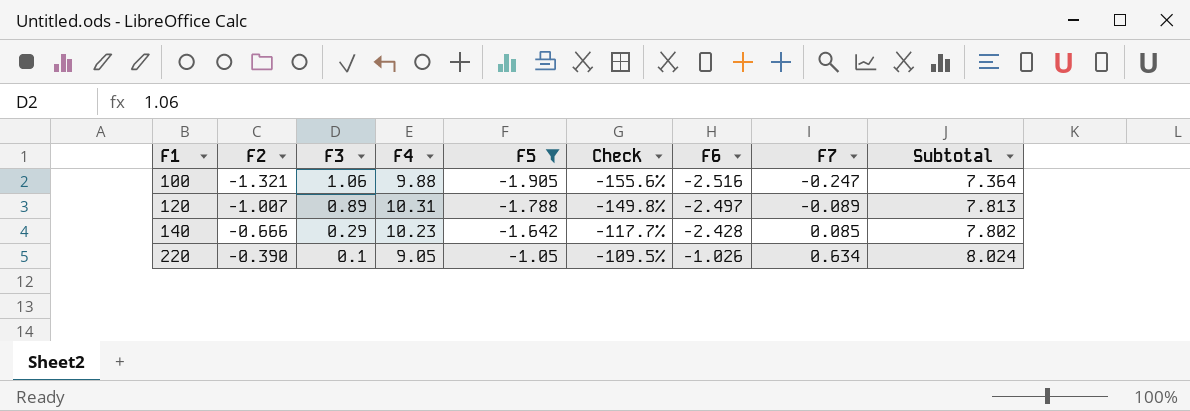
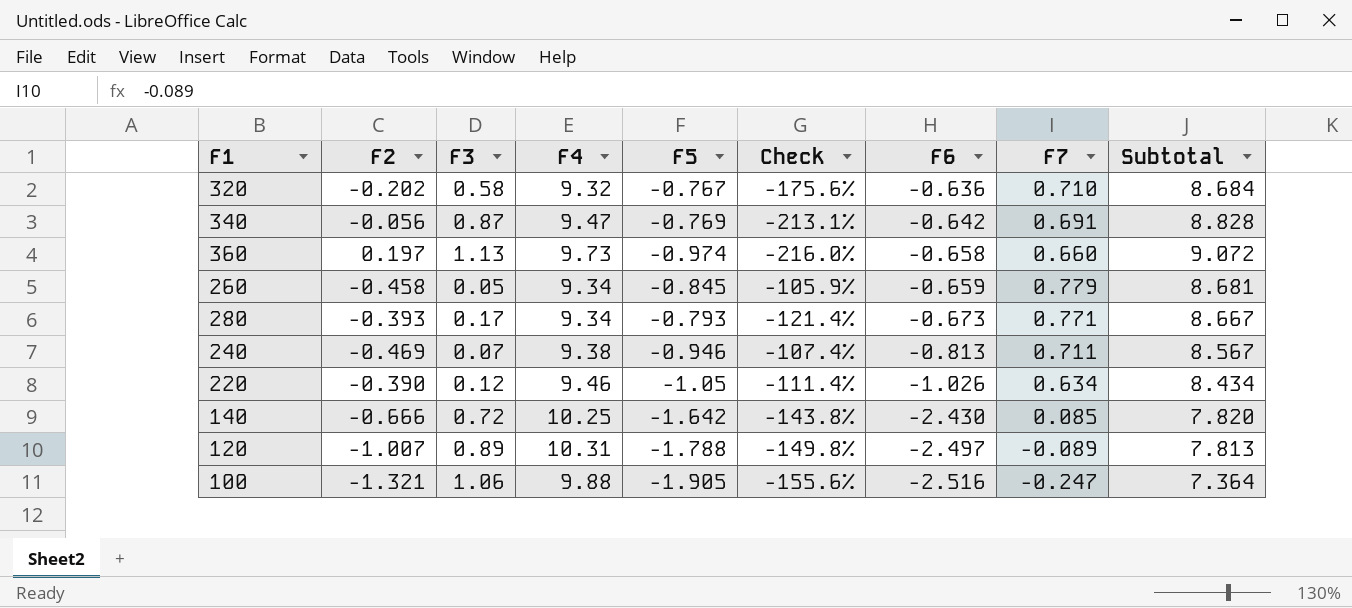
filter: F5 <= -1.05 -> none
row order: F1 ascending -> F6 descending
220 | F3: 0.1 -> 0.12
220 | F4: 9.05 -> 9.46
220 | Check: -109.5% -> -111.4%
220 | Subtotal: 8.024 -> 8.434
140 | F3: 0.29 -> 0.72
140 | F4: 10.23 -> 10.25
140 | Check: -117.7% -> -143.8%
140 | F6: -2.428 -> -2.430
140 | Subtotal: 7.802 -> 7.820

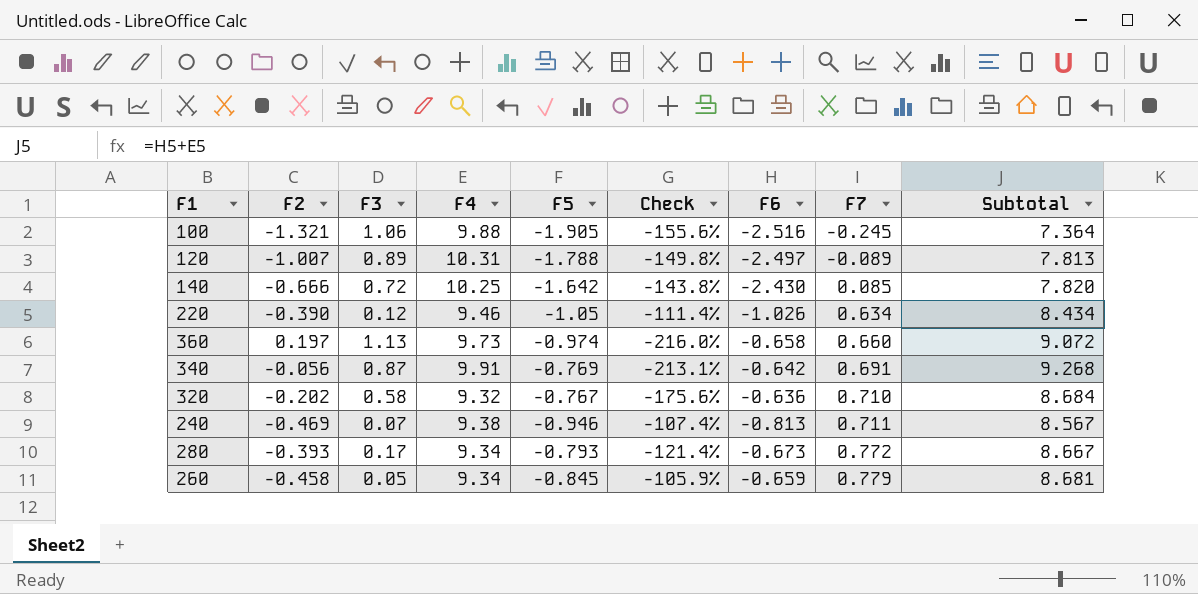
row order: F6 descending -> F7 ascending
100 | F7: -0.247 -> -0.245
340 | F4: 9.47 -> 9.91
340 | Subtotal: 8.828 -> 9.268
280 | F7: 0.771 -> 0.772

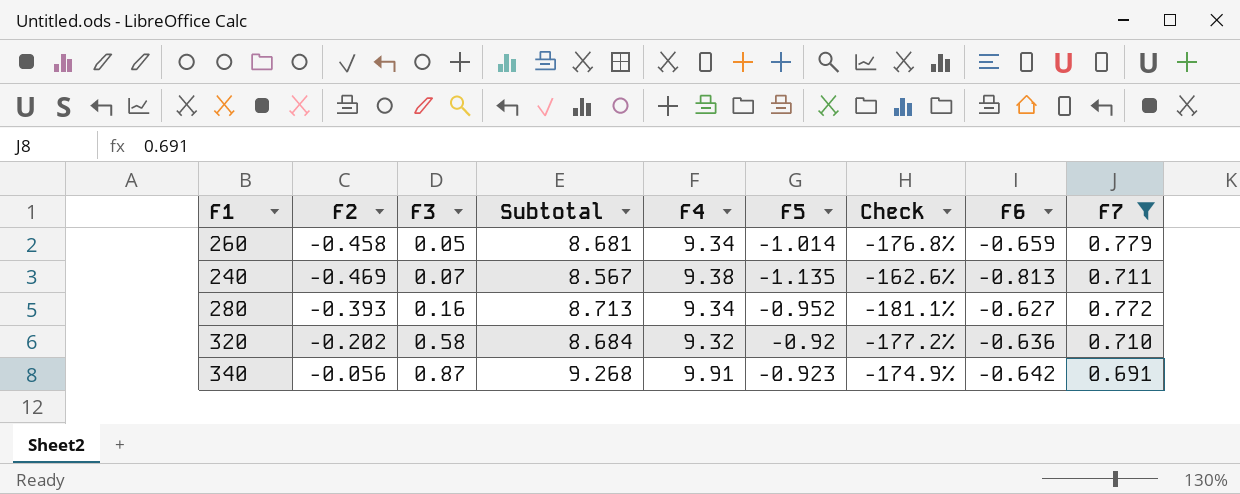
filter: none -> F7 >= 0.691
row order: F7 ascending -> F3 ascending
column Subtotal | position: 9 -> 4
column Check | formula: ([F3] - [F5]) / [F5] -> ([F7] - [F5]) / [F5]
260 | F5: -0.845 -> -1.014
240 | F5: -0.946 -> -1.135
280 | F3: 0.17 -> 0.16
280 | Subtotal: 8.667 -> 8.713
280 | F5: -0.793 -> -0.952
280 | F6: -0.673 -> -0.627
320 | F5: -0.767 -> -0.92
340 | F5: -0.769 -> -0.923

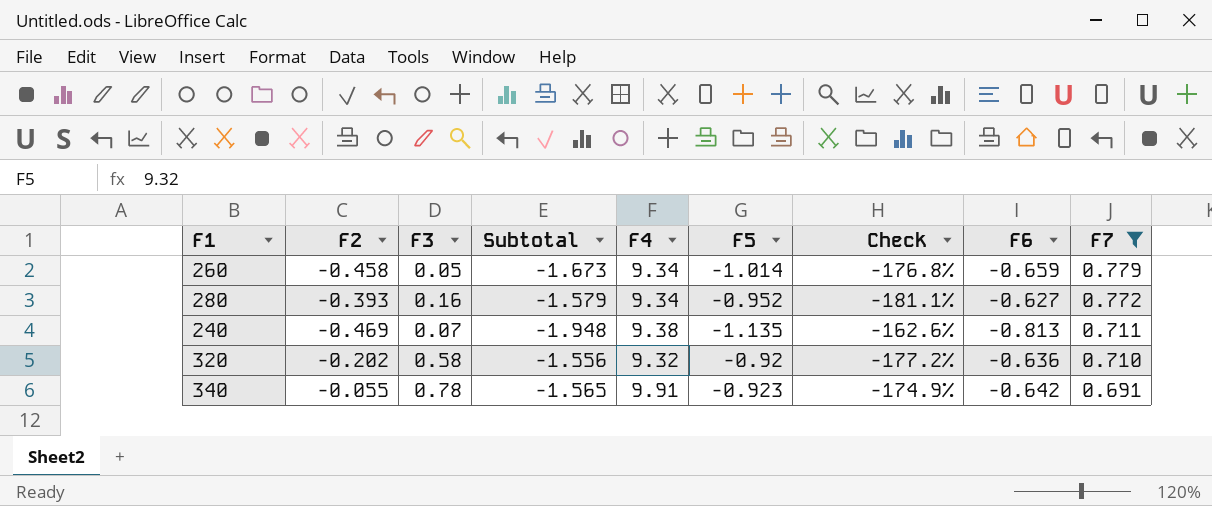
row order: F3 ascending -> F7 descending
column Subtotal | formula: [F4] + [F6] -> [F5] + [F6]
340 | F2: -0.056 -> -0.055
340 | F3: 0.87 -> 0.78

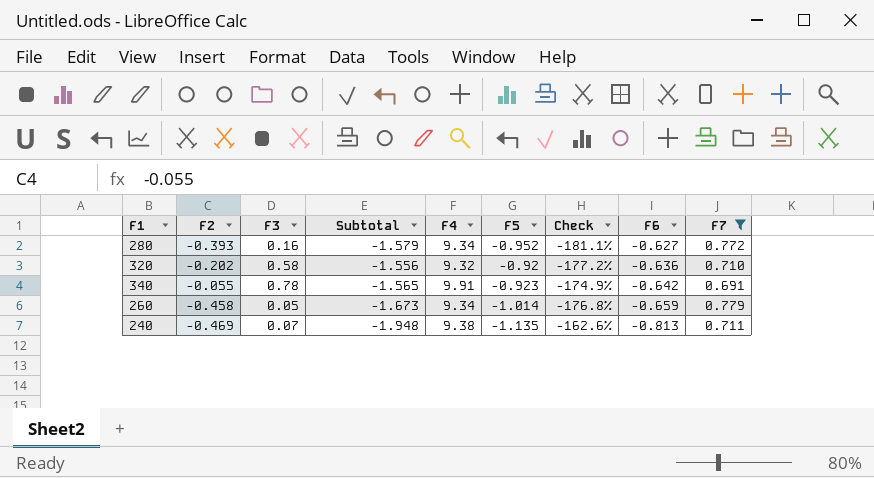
row order: F7 descending -> F6 descending

